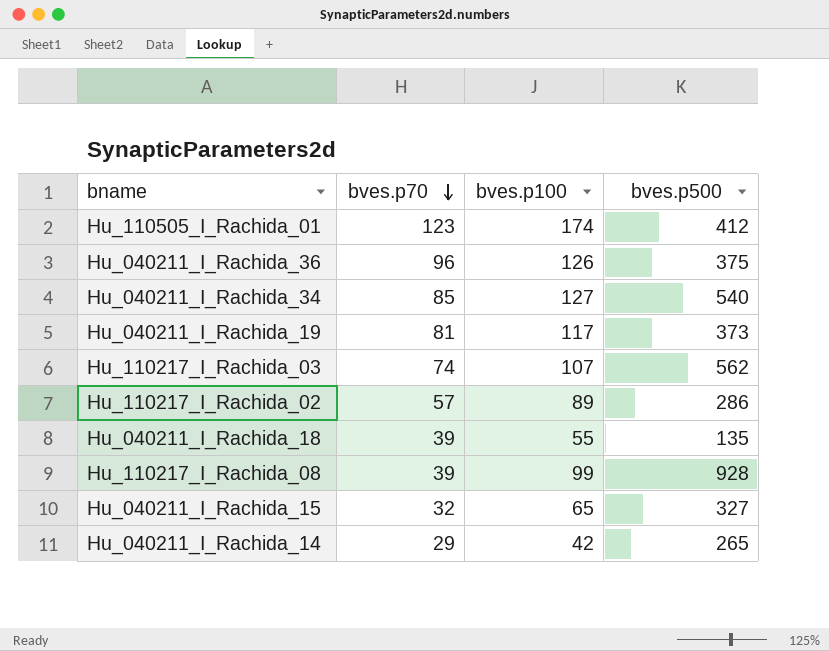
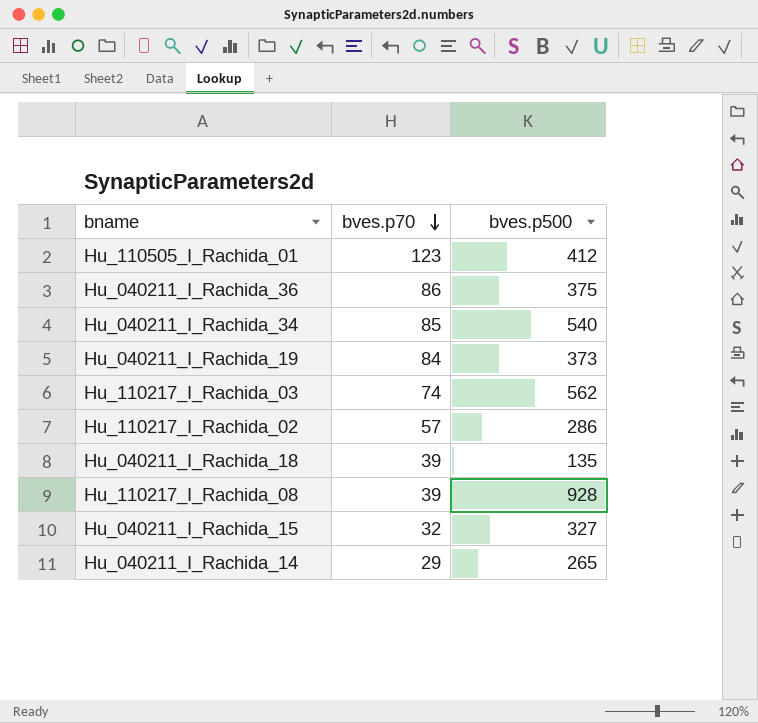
column bves.p100 | position: 3 -> none
Hu_040211_I_Rachida_36 | bves.p70: 96 -> 86
Hu_040211_I_Rachida_19 | bves.p70: 81 -> 84

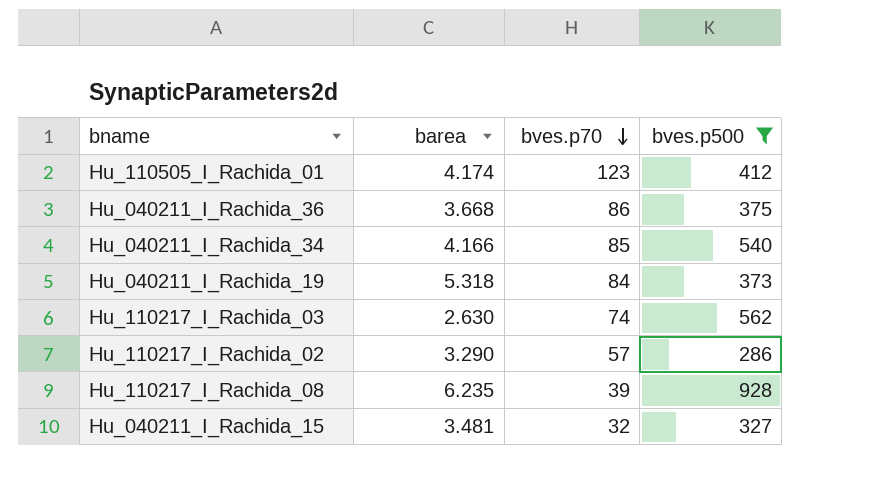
filter: none -> bves.p500 >= 286
column barea | position: none -> 2

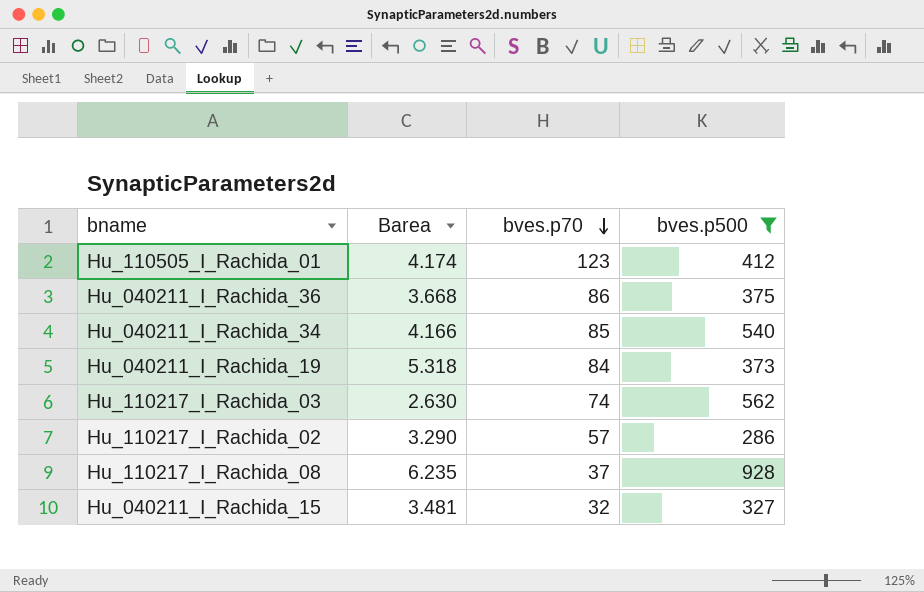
column name: barea -> Barea
Hu_110217_I_Rachida_08 | bves.p70: 39 -> 37

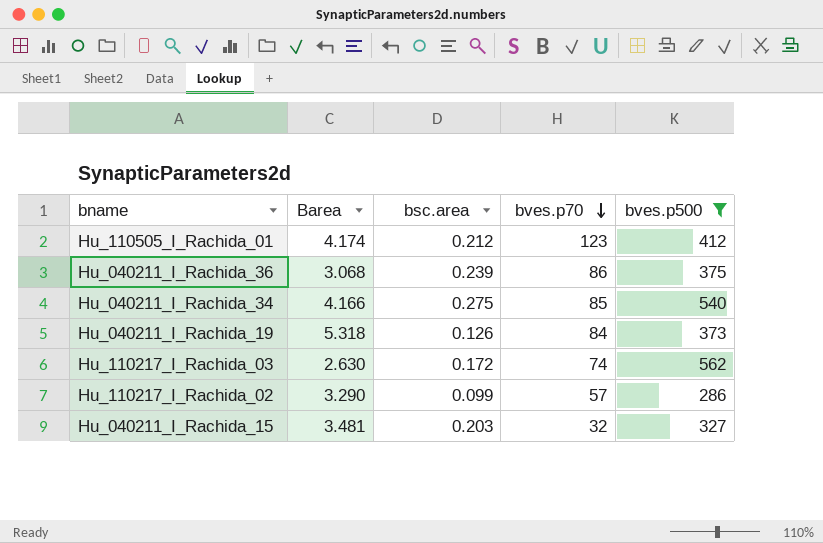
column bsc.area | position: none -> 3
row Hu_110217_I_Rachida_08: 6.235 | 37 | 928 -> none
Hu_040211_I_Rachida_36 | Barea: 3.668 -> 3.068

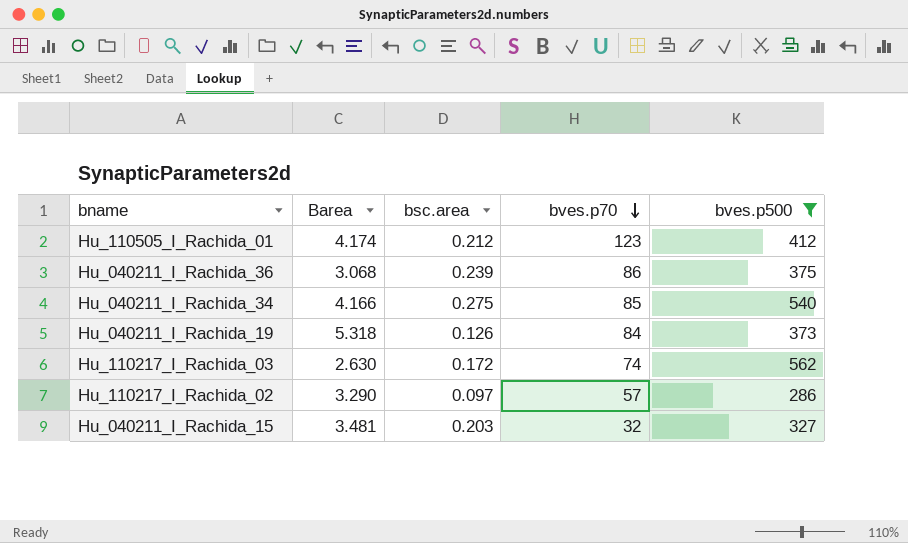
Hu_110217_I_Rachida_02 | bsc.area: 0.099 -> 0.097

